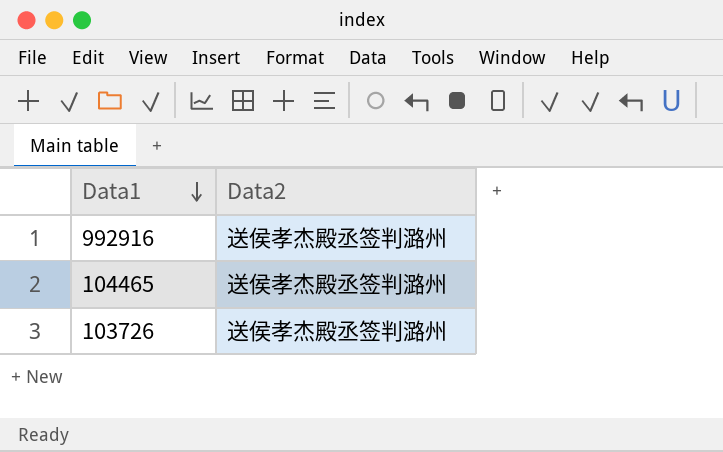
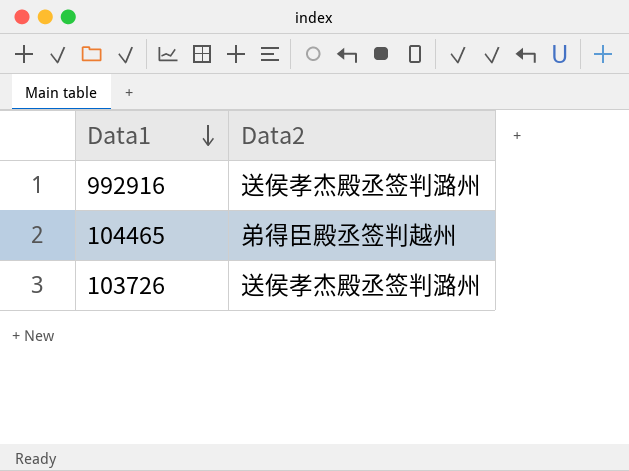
104465 | Data2: 送侯孝杰殿丞签判潞州 -> 弟得臣殿丞签判越州

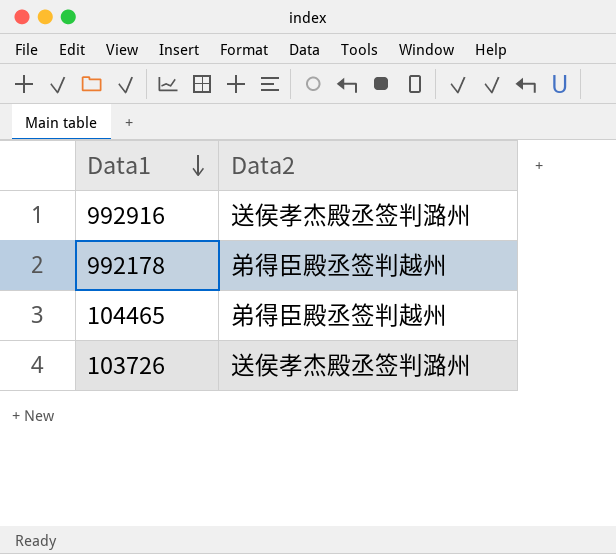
row 992178: none -> 弟得臣殿丞签判越州

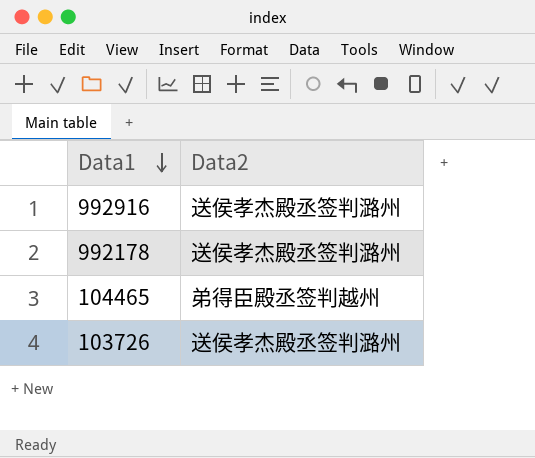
992178 | Data2: 弟得臣殿丞签判越州 -> 送侯孝杰殿丞签判潞州

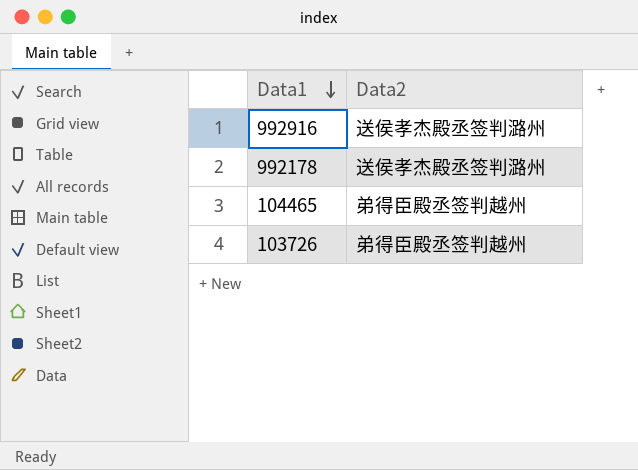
103726 | Data2: 送侯孝杰殿丞签判潞州 -> 弟得臣殿丞签判越州

